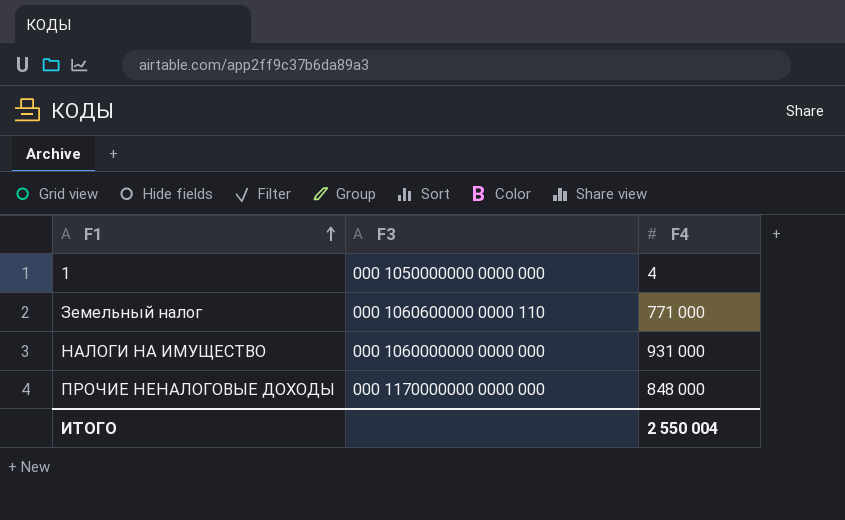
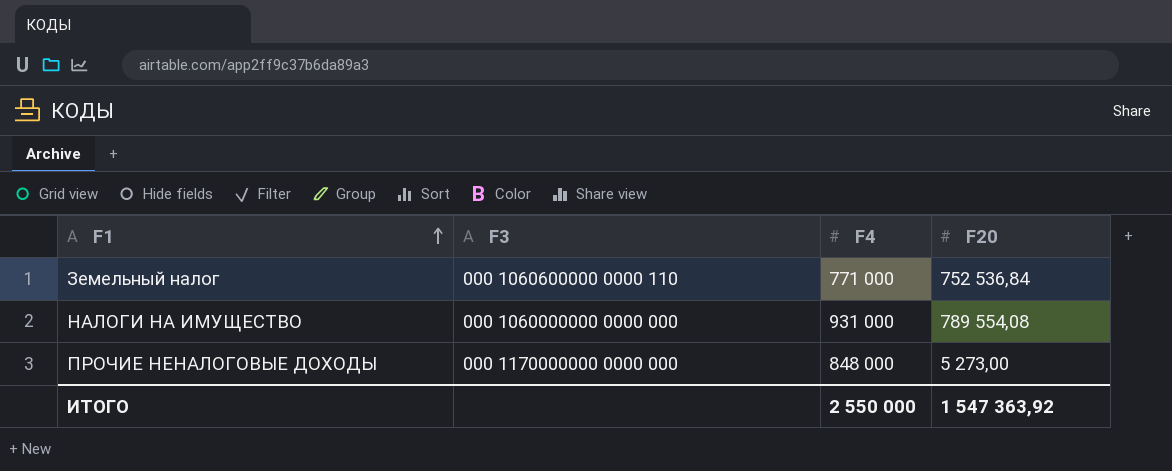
column F20 | position: none -> 4
row 1: 000 1050000000 0000 000 | 4 -> none
ИТОГО | F4: 2 550 004 -> 2 550 000

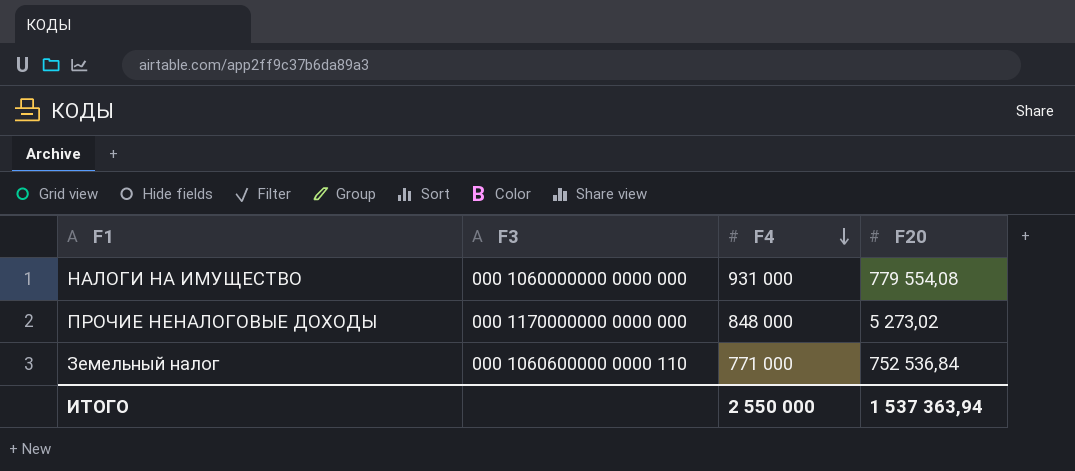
row order: F1 ascending -> F4 descending
НАЛОГИ НА ИМУЩЕСТВО | F20: 789 554,08 -> 779 554,08
ПРОЧИЕ НЕНАЛОГОВЫЕ ДОХОДЫ | F20: 5 273,00 -> 5 273,02
ИТОГО | F20: 1 547 363,92 -> 1 537 363,94

